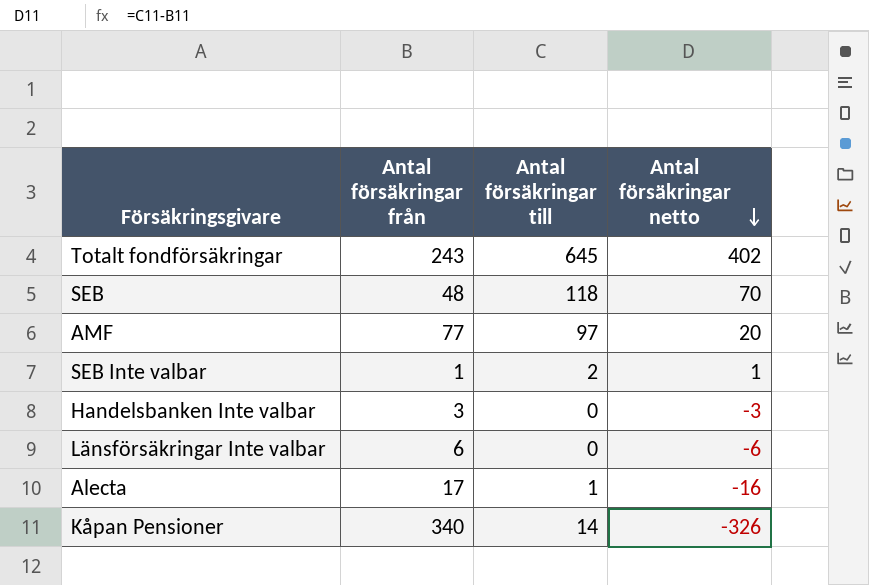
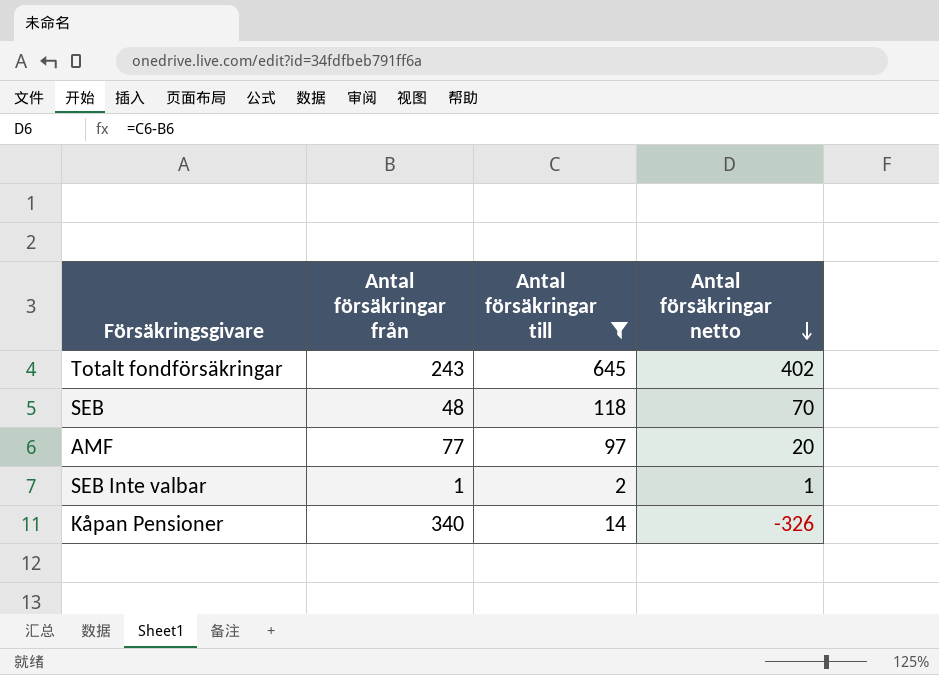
filter: none -> Antal försäkringar till >= 2

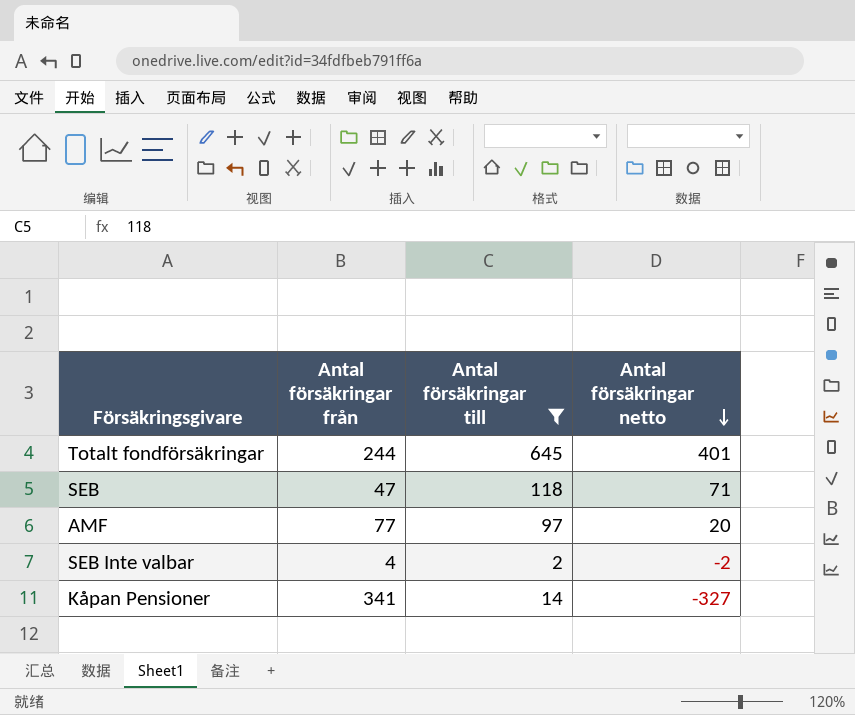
Totalt fondförsäkringar | Antal försäkringar från: 243 -> 244
Totalt fondförsäkringar | Antal försäkringar netto: 402 -> 401
SEB | Antal försäkringar från: 48 -> 47
SEB | Antal försäkringar netto: 70 -> 71
SEB Inte valbar | Antal försäkringar från: 1 -> 4
SEB Inte valbar | Antal försäkringar netto: 1 -> -2
Kåpan Pensioner | Antal försäkringar från: 340 -> 341
Kåpan Pensioner | Antal försäkringar netto: -326 -> -327

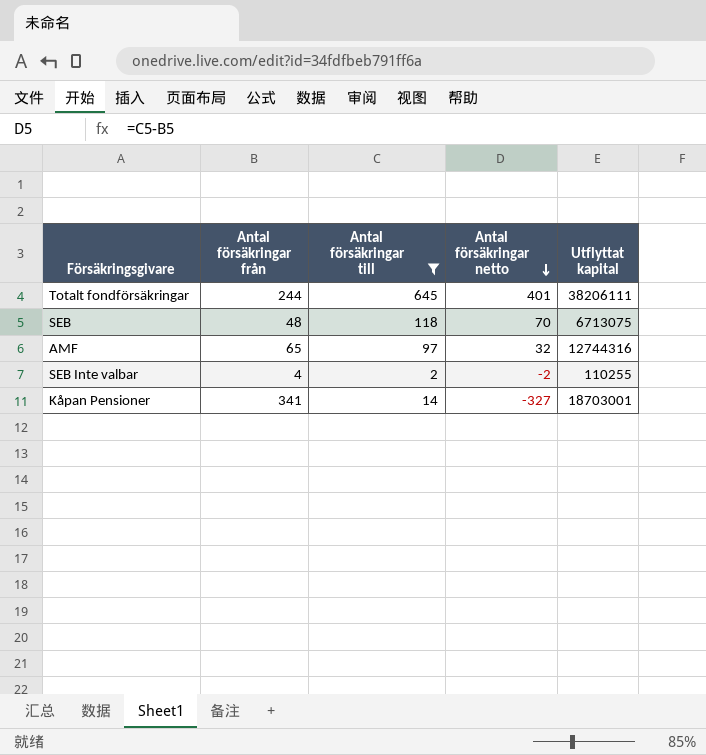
column Utflyttat kapital | position: none -> 5
SEB | Antal försäkringar från: 47 -> 48
SEB | Antal försäkringar netto: 71 -> 70
AMF | Antal försäkringar från: 77 -> 65
AMF | Antal försäkringar netto: 20 -> 32

